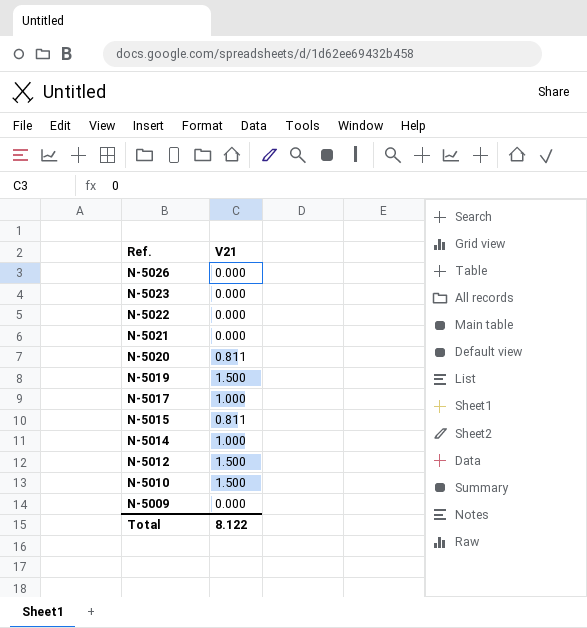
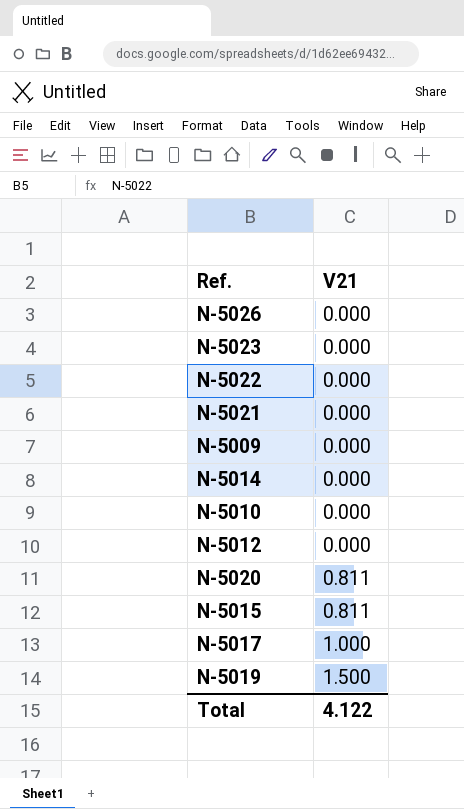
row order: Ref. descending -> V21 ascending
N-5014 | V21: 1.000 -> 0.000
N-5010 | V21: 1.500 -> 0.000
N-5012 | V21: 1.500 -> 0.000
Total | V21: 8.122 -> 4.122

